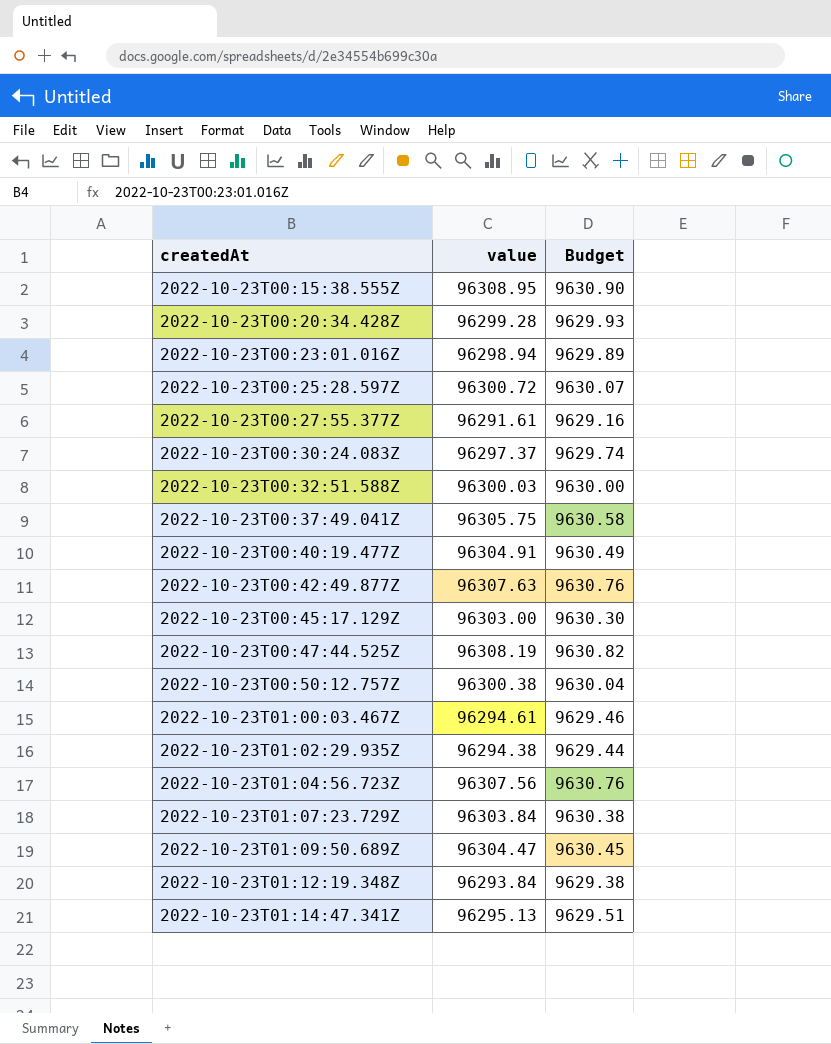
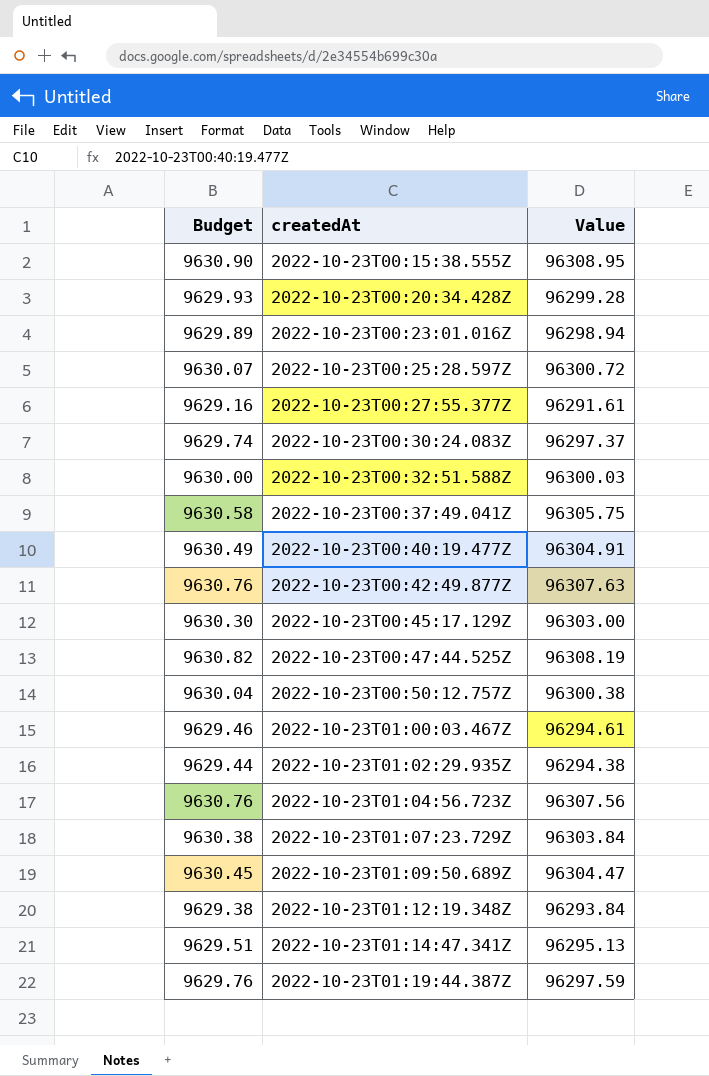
column Budget | position: 3 -> 1
column name: value -> Value
row 2022-10-23T01:19:44.387Z: none -> 9629.76 | 96297.59

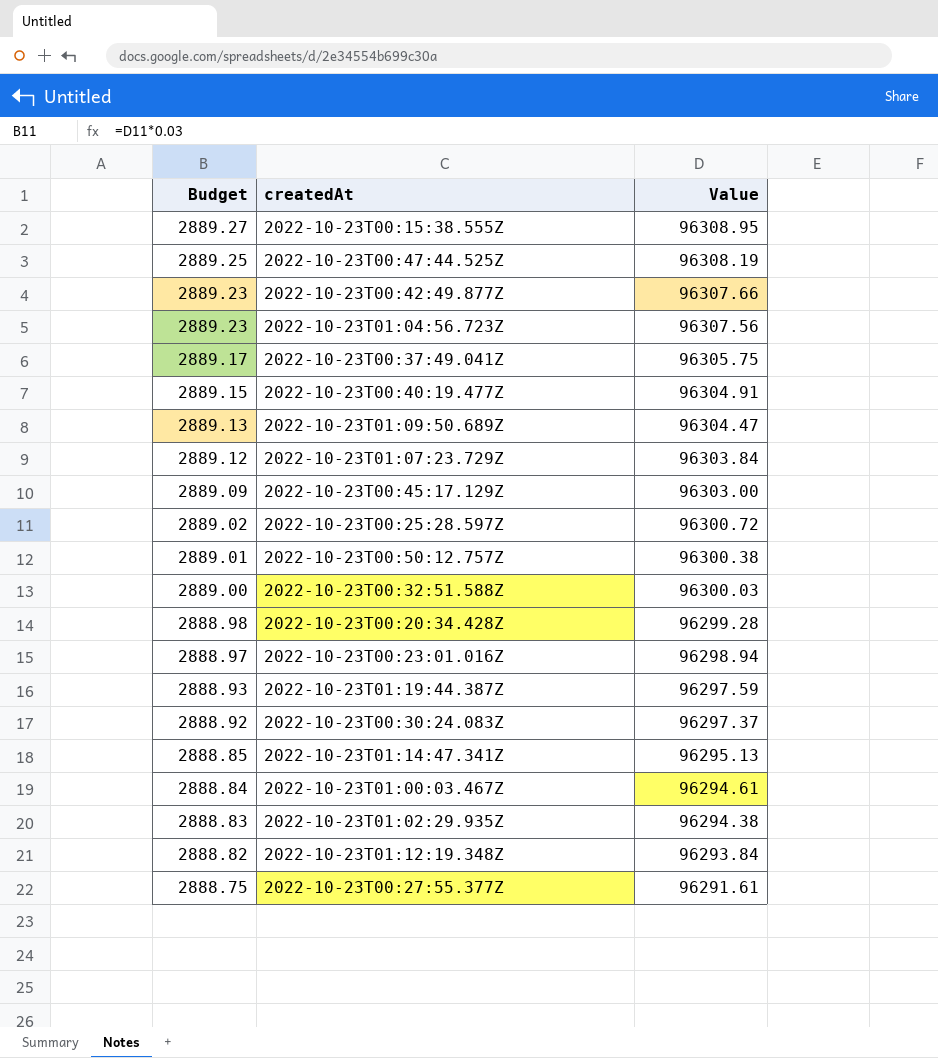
row order: createdAt ascending -> Budget descending
column Budget | formula: [Value] * 0.1 -> [Value] * 0.03
2022-10-23T00:42:49.877Z | Value: 96307.63 -> 96307.66

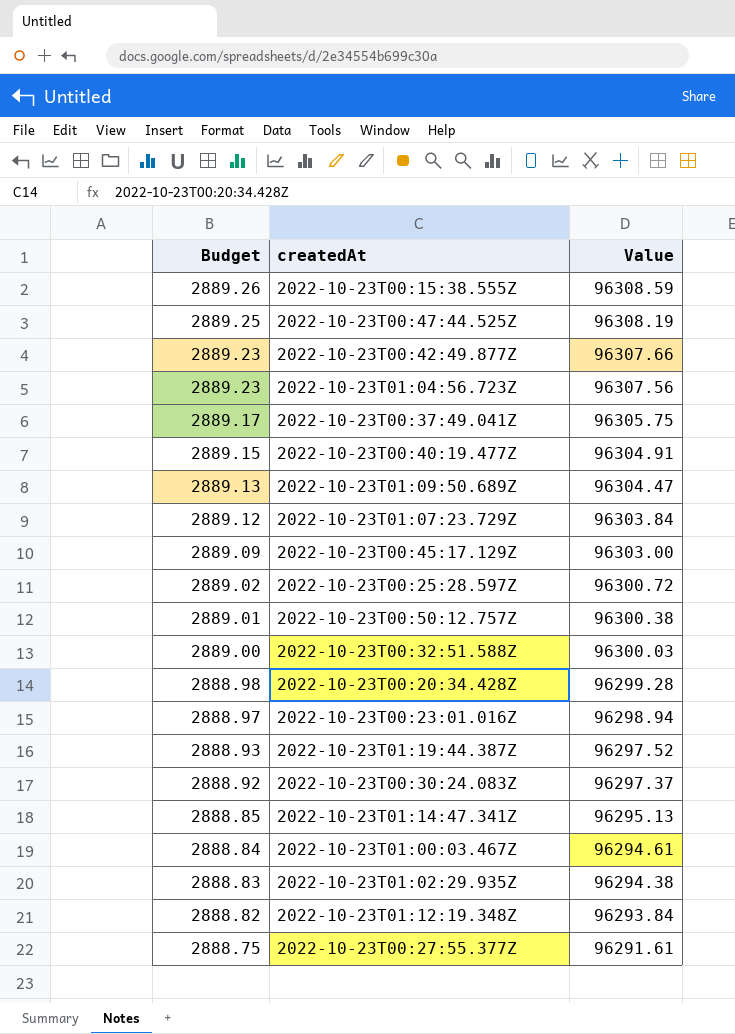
2022-10-23T00:15:38.555Z | Budget: 2889.27 -> 2889.26
2022-10-23T00:15:38.555Z | Value: 96308.95 -> 96308.59
2022-10-23T01:19:44.387Z | Value: 96297.59 -> 96297.52

